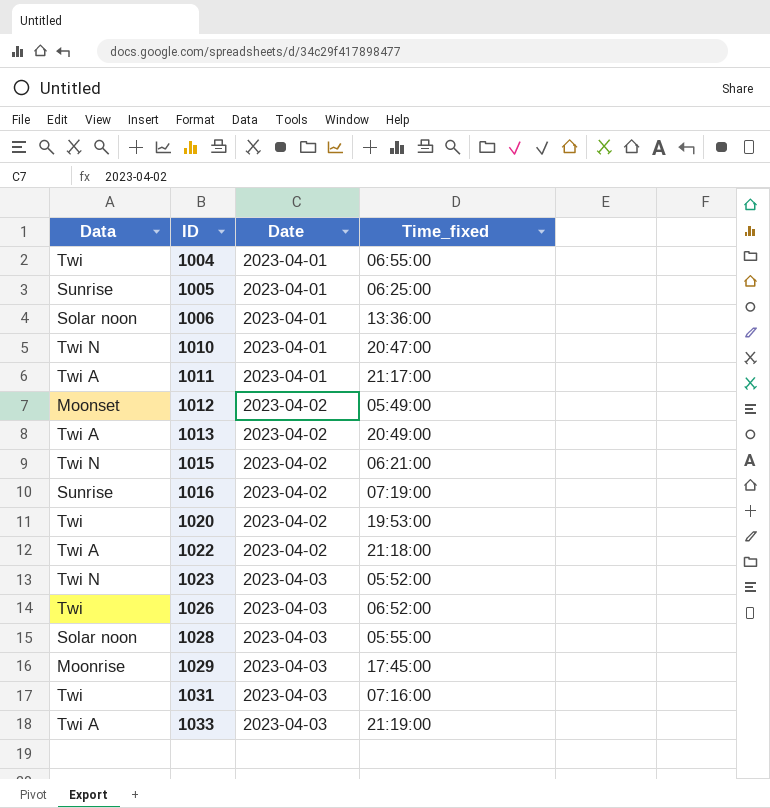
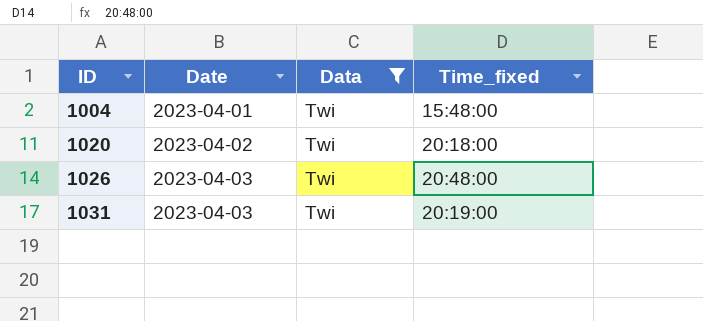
filter: none -> Data = Twi
column Data | position: 1 -> 3
1004 | Time_fixed: 06:55:00 -> 15:48:00
1020 | Time_fixed: 19:53:00 -> 20:18:00
1026 | Time_fixed: 06:52:00 -> 20:48:00
1031 | Time_fixed: 07:16:00 -> 20:19:00

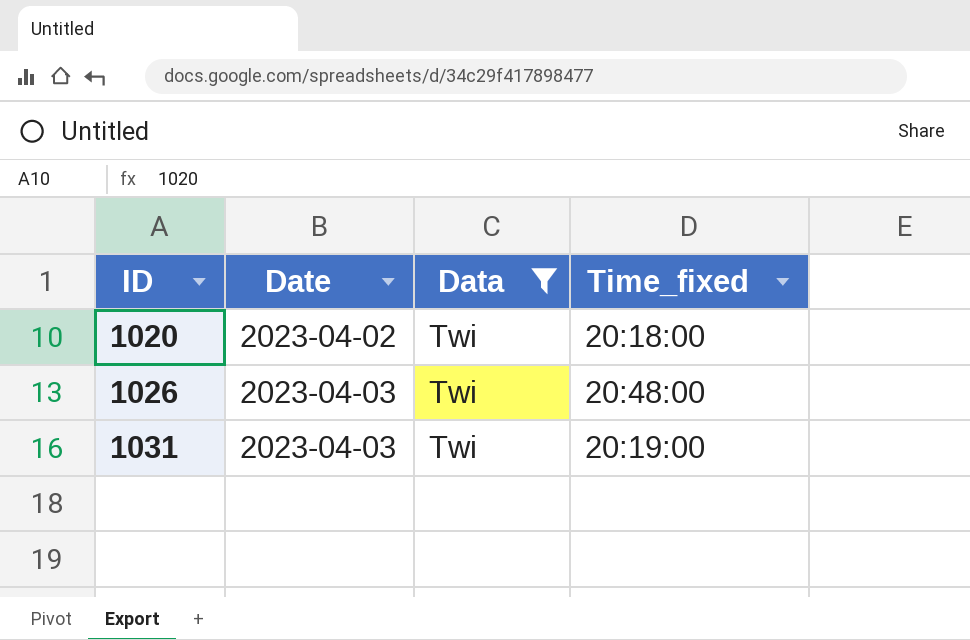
row 1004: 2023-04-01 | Twi | 15:48:00 -> none

